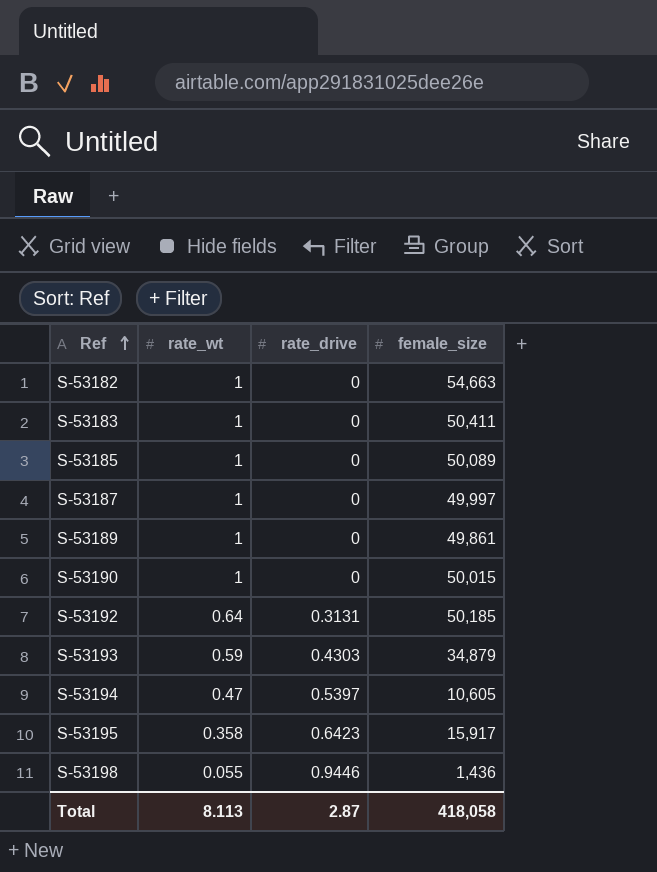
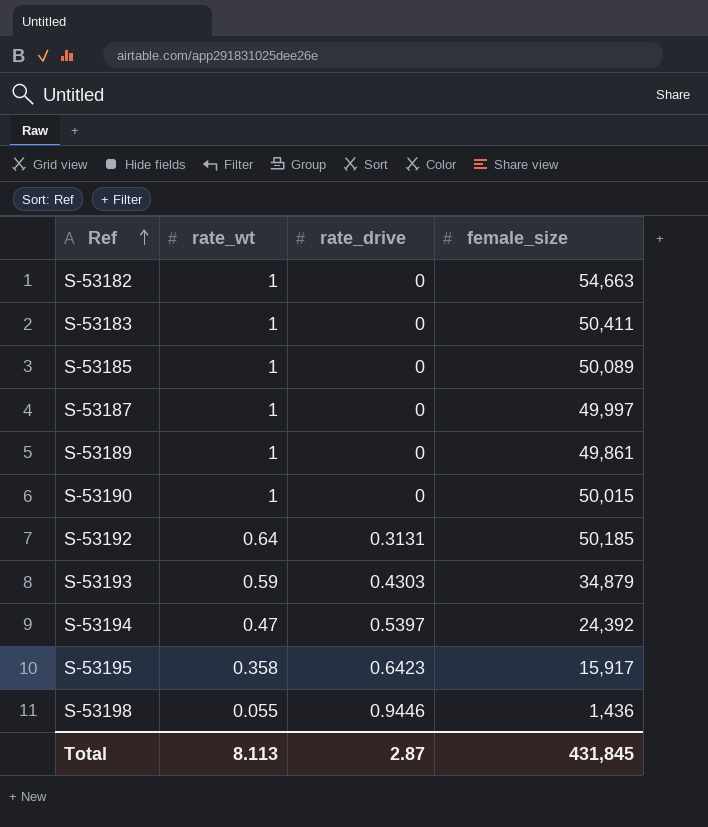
S-53194 | female_size: 10,605 -> 24,392
Total | female_size: 418,058 -> 431,845

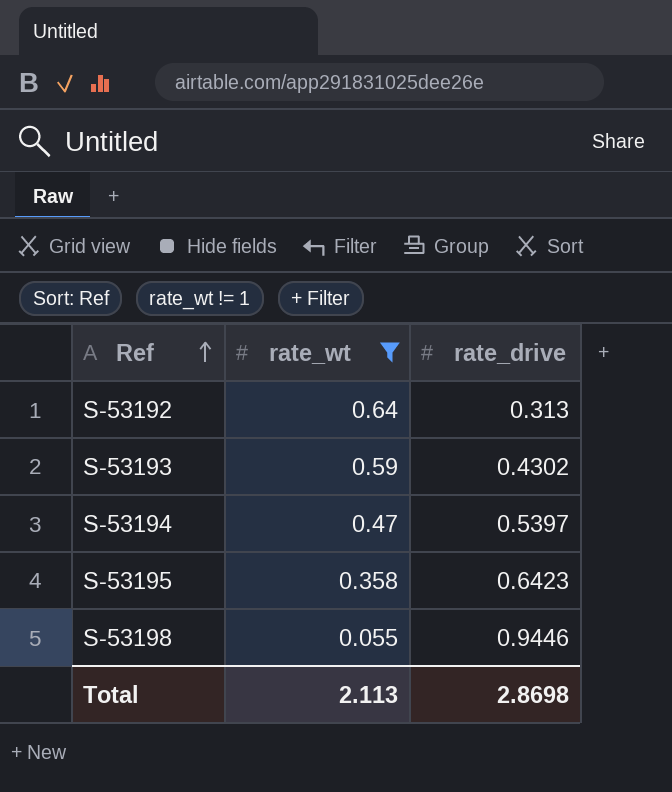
filter: none -> rate_wt != 1
column female_size | position: 4 -> none
S-53192 | rate_drive: 0.3131 -> 0.313
S-53193 | rate_drive: 0.4303 -> 0.4302
Total | rate_wt: 8.113 -> 2.113
Total | rate_drive: 2.87 -> 2.8698

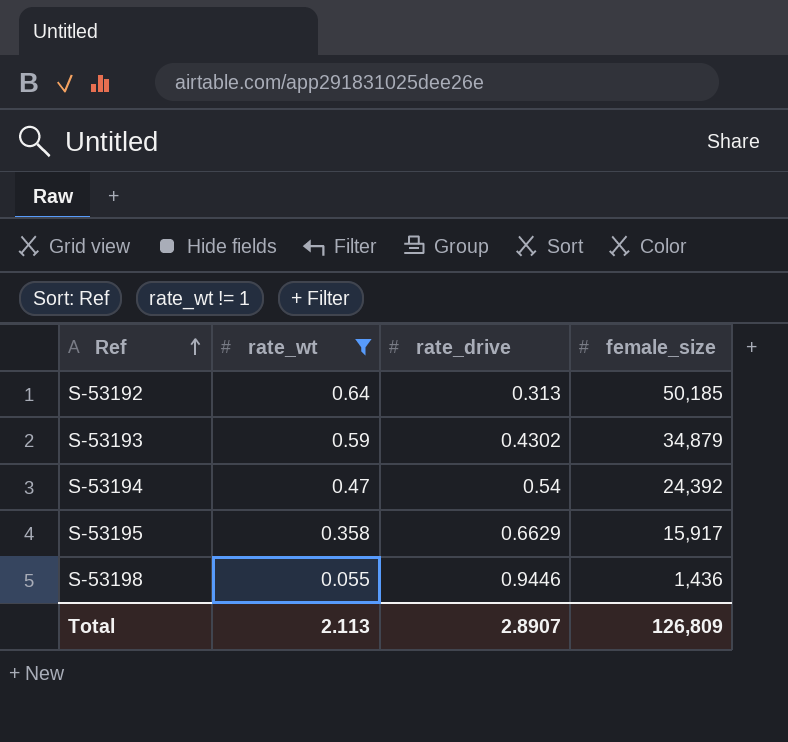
column female_size | position: none -> 4
S-53194 | rate_drive: 0.5397 -> 0.54
S-53195 | rate_drive: 0.6423 -> 0.6629
Total | rate_drive: 2.8698 -> 2.8907

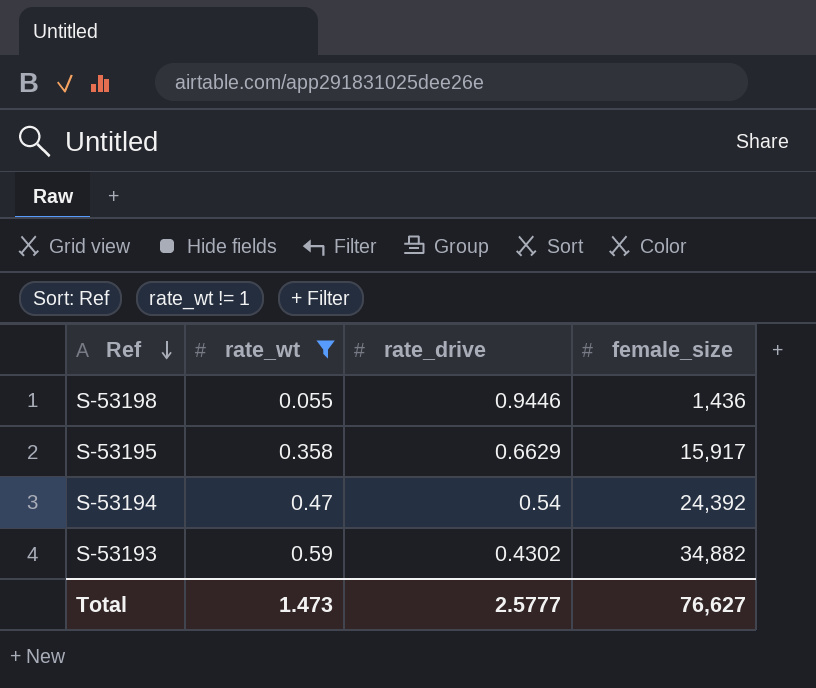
row order: Ref ascending -> Ref descending
row S-53192: 0.64 | 0.313 | 50,185 -> none
S-53193 | female_size: 34,879 -> 34,882
Total | rate_wt: 2.113 -> 1.473
Total | rate_drive: 2.8907 -> 2.5777
Total | female_size: 126,809 -> 76,627

